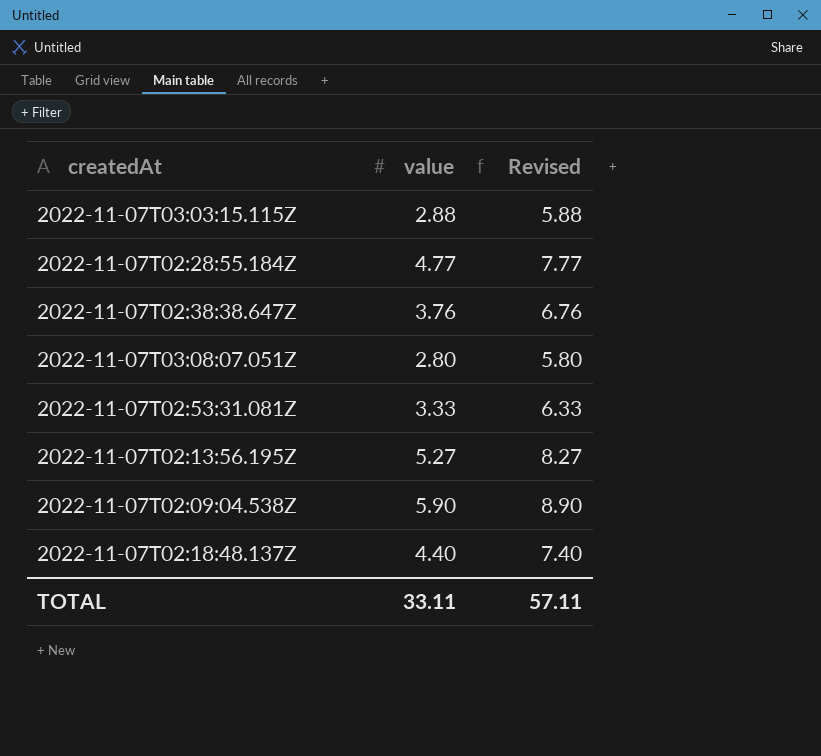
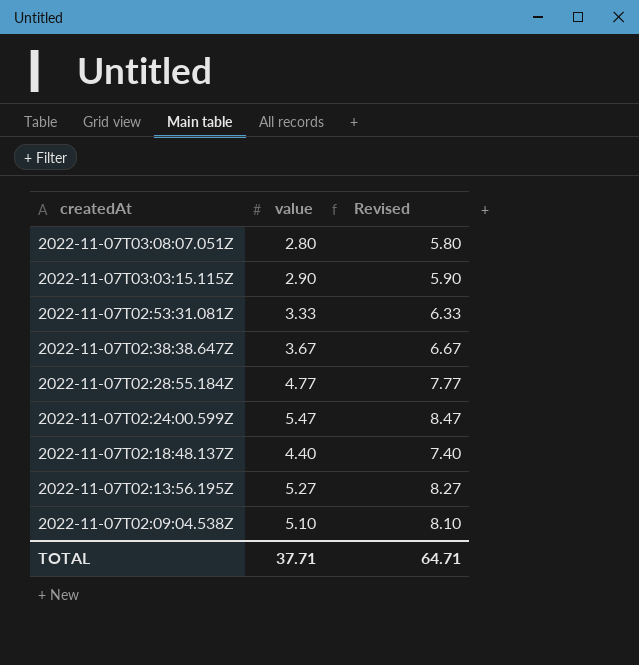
row order: none -> createdAt descending
2022-11-07T03:03:15.115Z | value: 2.88 -> 2.90
2022-11-07T03:03:15.115Z | Revised: 5.88 -> 5.90
2022-11-07T02:38:38.647Z | value: 3.76 -> 3.67
2022-11-07T02:38:38.647Z | Revised: 6.76 -> 6.67
row 2022-11-07T02:24:00.599Z: none -> 5.47 | 8.47
2022-11-07T02:09:04.538Z | value: 5.90 -> 5.10
2022-11-07T02:09:04.538Z | Revised: 8.90 -> 8.10
TOTAL | value: 33.11 -> 37.71
TOTAL | Revised: 57.11 -> 64.71

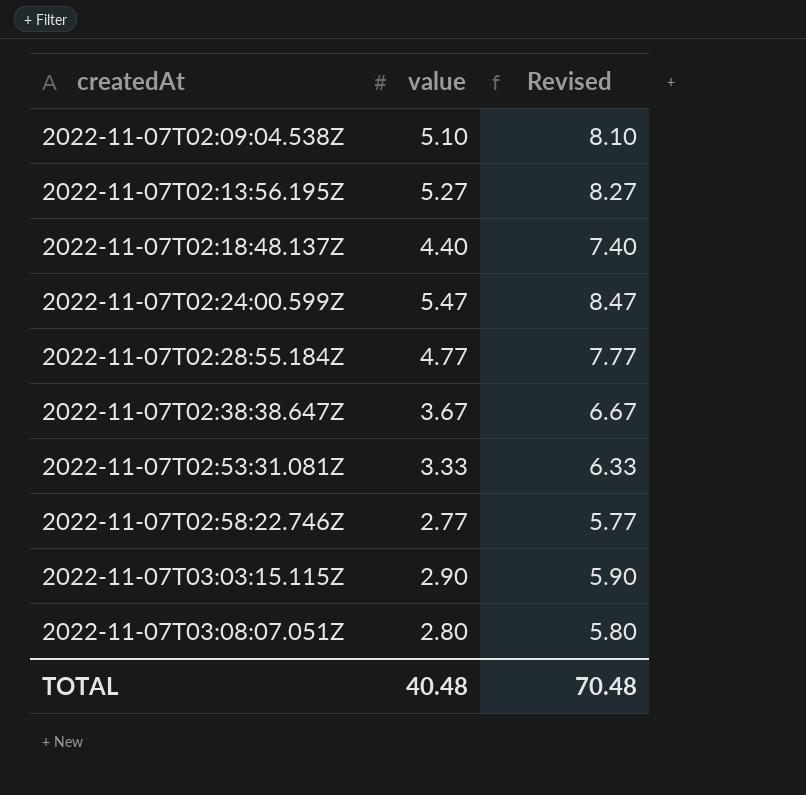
row order: createdAt descending -> createdAt ascending
row 2022-11-07T02:58:22.746Z: none -> 2.77 | 5.77
TOTAL | value: 37.71 -> 40.48
TOTAL | Revised: 64.71 -> 70.48

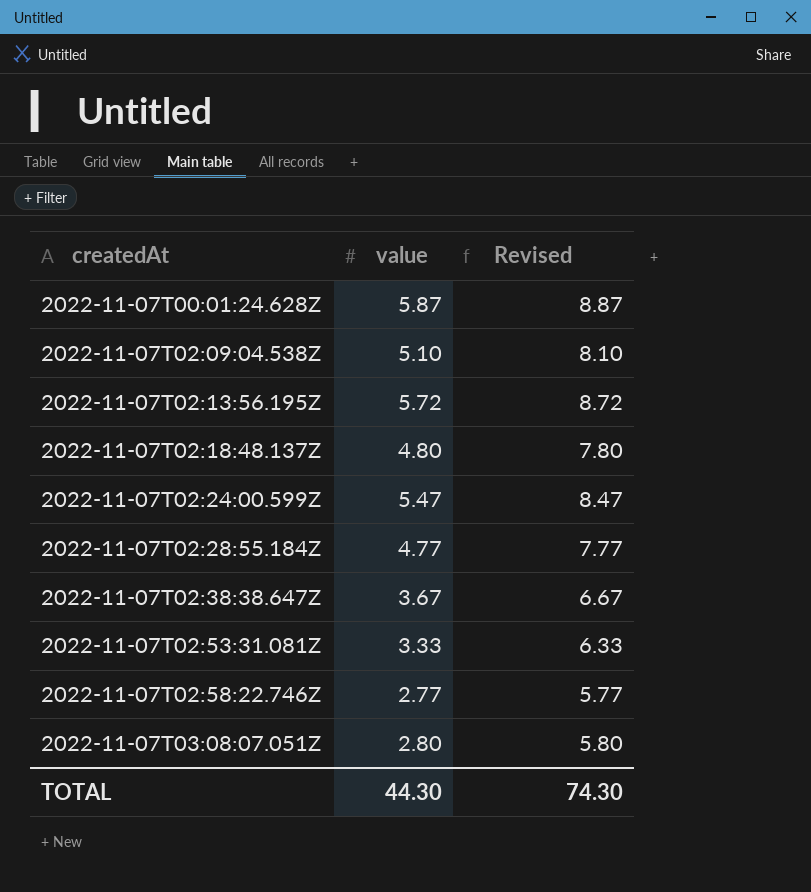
row 2022-11-07T03:03:15.115Z: 2.90 | 5.90 -> none
row 2022-11-07T00:01:24.628Z: none -> 5.87 | 8.87
2022-11-07T02:13:56.195Z | value: 5.27 -> 5.72
2022-11-07T02:13:56.195Z | Revised: 8.27 -> 8.72
2022-11-07T02:18:48.137Z | value: 4.40 -> 4.80
2022-11-07T02:18:48.137Z | Revised: 7.40 -> 7.80
TOTAL | value: 40.48 -> 44.30
TOTAL | Revised: 70.48 -> 74.30

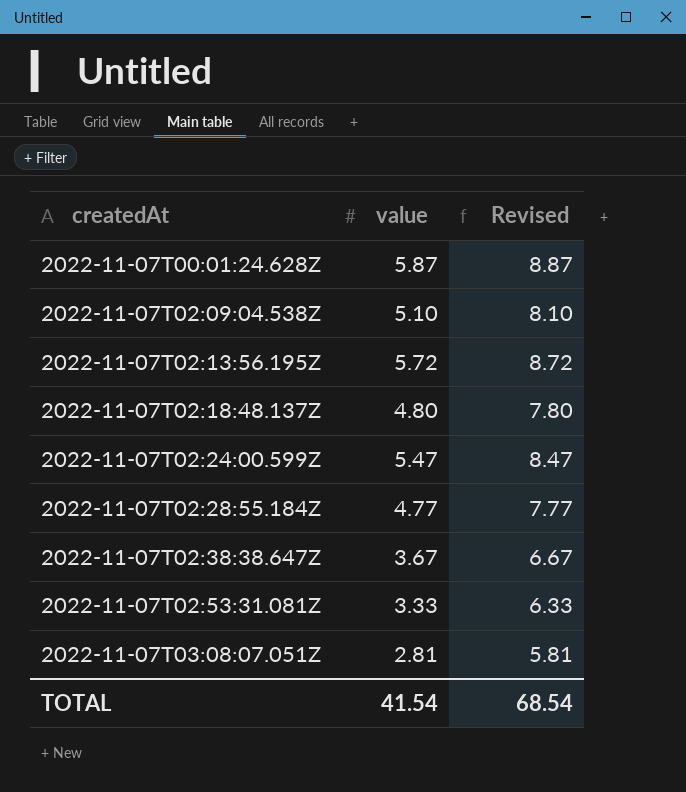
row 2022-11-07T02:58:22.746Z: 2.77 | 5.77 -> none
2022-11-07T03:08:07.051Z | value: 2.80 -> 2.81
2022-11-07T03:08:07.051Z | Revised: 5.80 -> 5.81
TOTAL | value: 44.30 -> 41.54
TOTAL | Revised: 74.30 -> 68.54

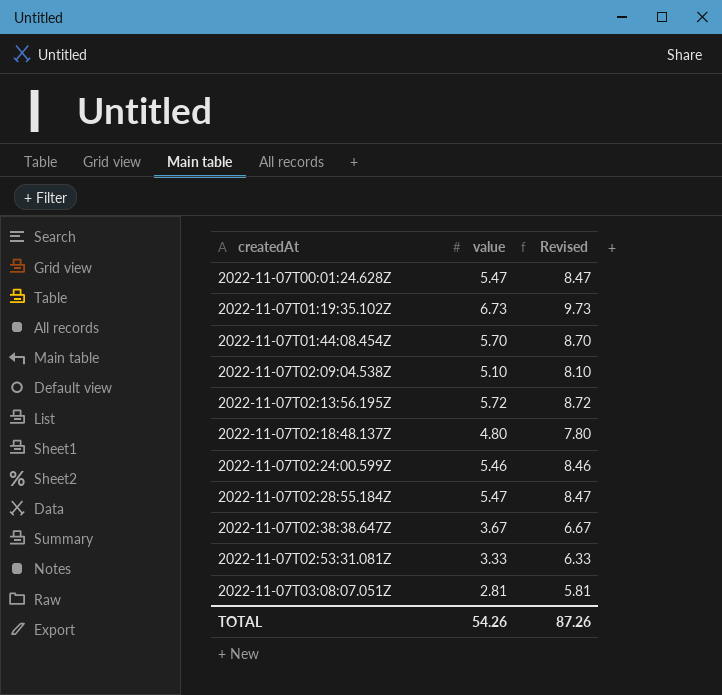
2022-11-07T00:01:24.628Z | value: 5.87 -> 5.47
2022-11-07T00:01:24.628Z | Revised: 8.87 -> 8.47
row 2022-11-07T01:19:35.102Z: none -> 6.73 | 9.73
row 2022-11-07T01:44:08.454Z: none -> 5.70 | 8.70
2022-11-07T02:24:00.599Z | value: 5.47 -> 5.46
2022-11-07T02:24:00.599Z | Revised: 8.47 -> 8.46
2022-11-07T02:28:55.184Z | value: 4.77 -> 5.47
2022-11-07T02:28:55.184Z | Revised: 7.77 -> 8.47
TOTAL | value: 41.54 -> 54.26
TOTAL | Revised: 68.54 -> 87.26

